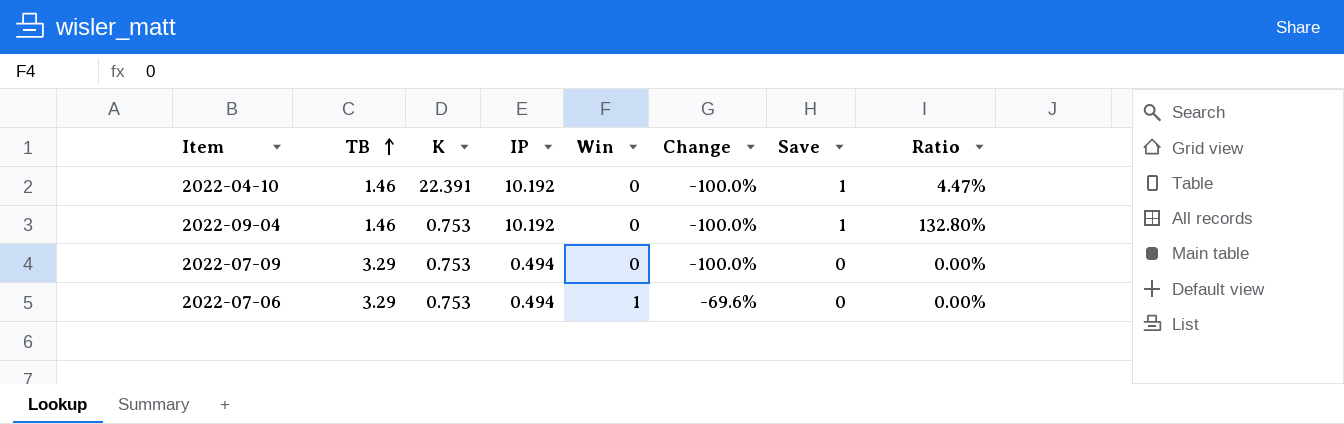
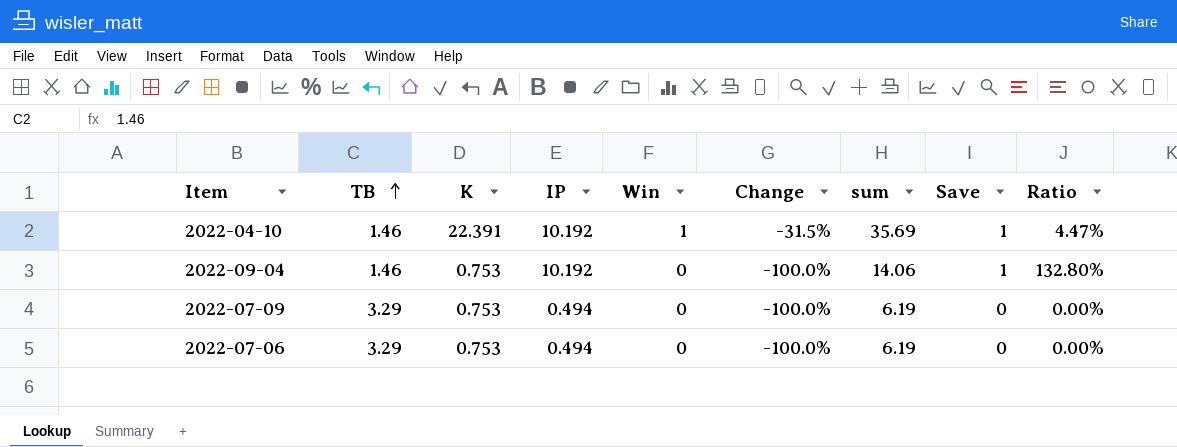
column sum | position: none -> 7
2022-04-10 | Win: 0 -> 1
2022-04-10 | Change: -100.0% -> -31.5%
2022-07-06 | Win: 1 -> 0
2022-07-06 | Change: -69.6% -> -100.0%

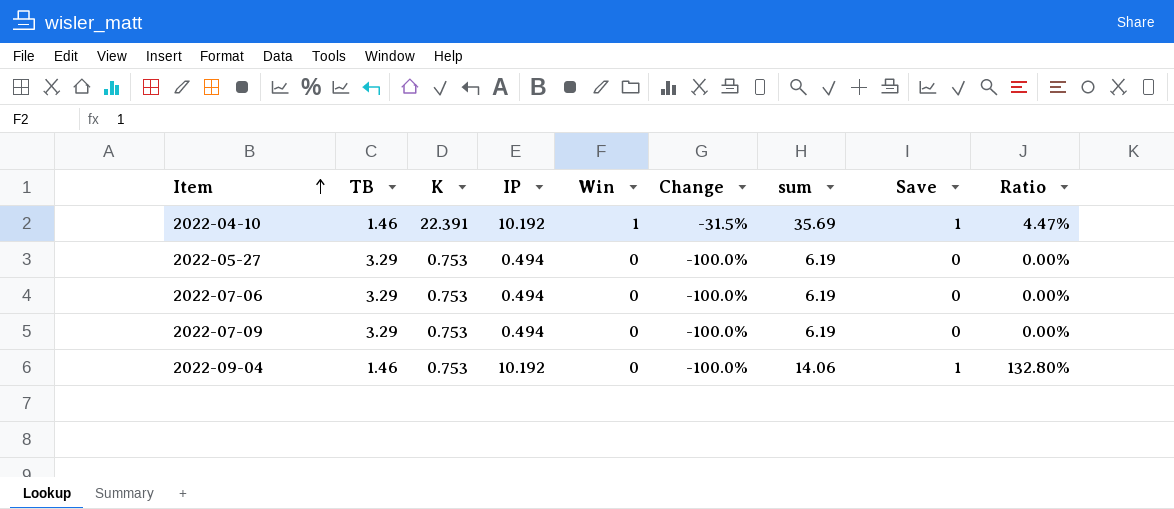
row order: TB ascending -> Item ascending
row 2022-05-27: none -> 3.29 | 0.753 | 0.494 | 0 | -100.0% | 6.19 | 0 | 0.00%

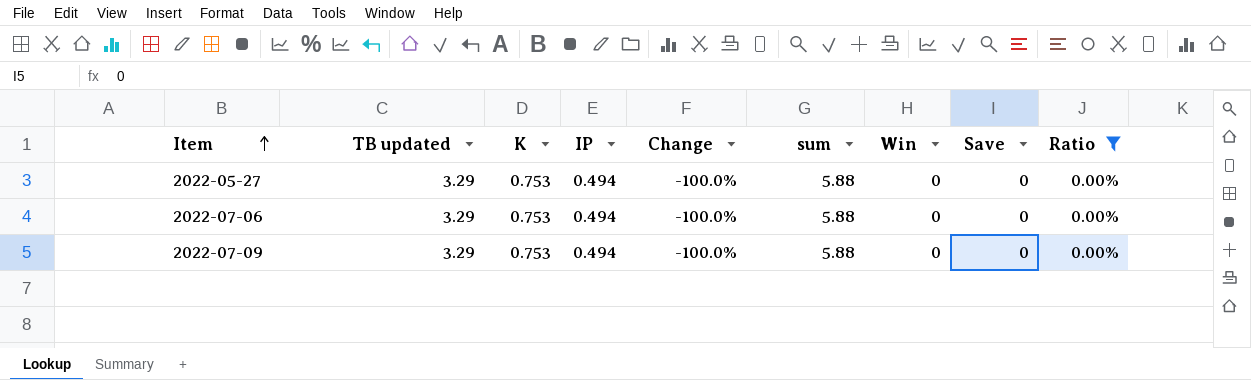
filter: none -> Ratio = 0.00%
column name: TB -> TB updated
column Win | position: 5 -> 7
2022-05-27 | sum: 6.19 -> 5.88
2022-07-06 | sum: 6.19 -> 5.88
2022-07-09 | sum: 6.19 -> 5.88

